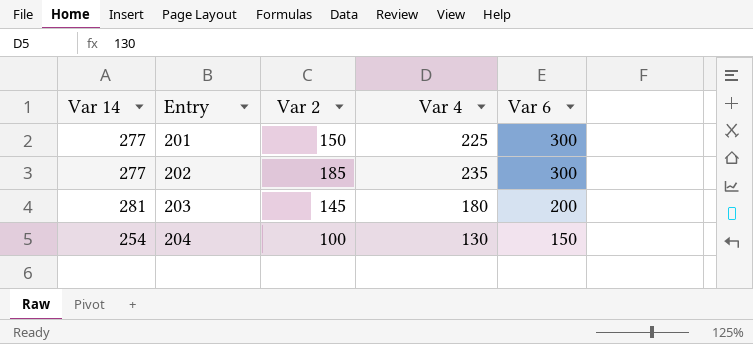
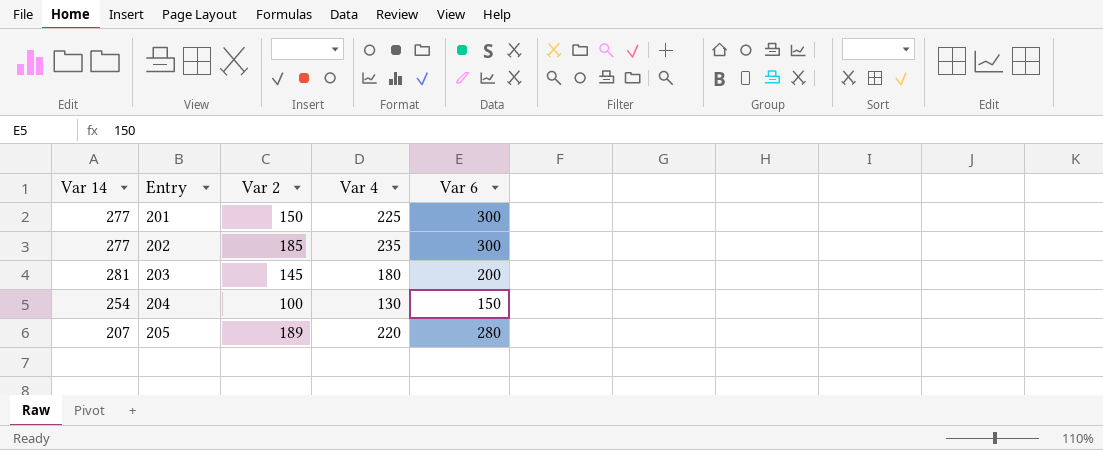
row 205: none -> 207 | 189 | 220 | 280

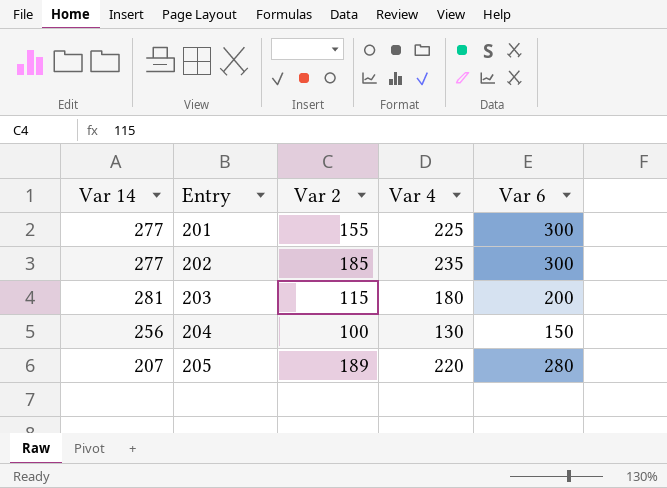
201 | Var 2: 150 -> 155
203 | Var 2: 145 -> 115
204 | Var 14: 254 -> 256

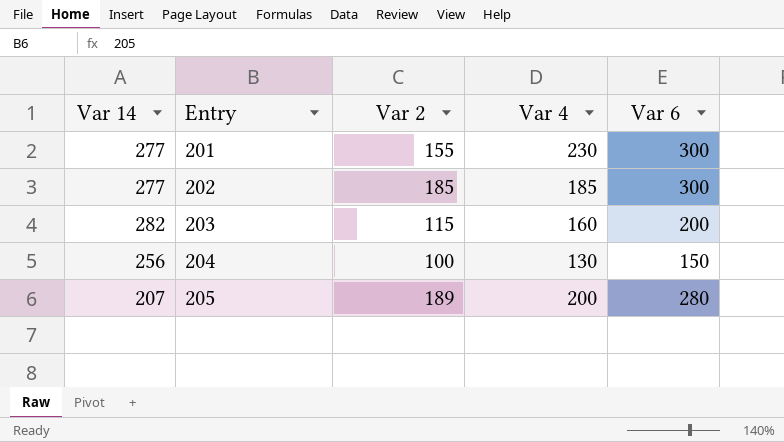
201 | Var 4: 225 -> 230
202 | Var 4: 235 -> 185
203 | Var 14: 281 -> 282
203 | Var 4: 180 -> 160
205 | Var 4: 220 -> 200

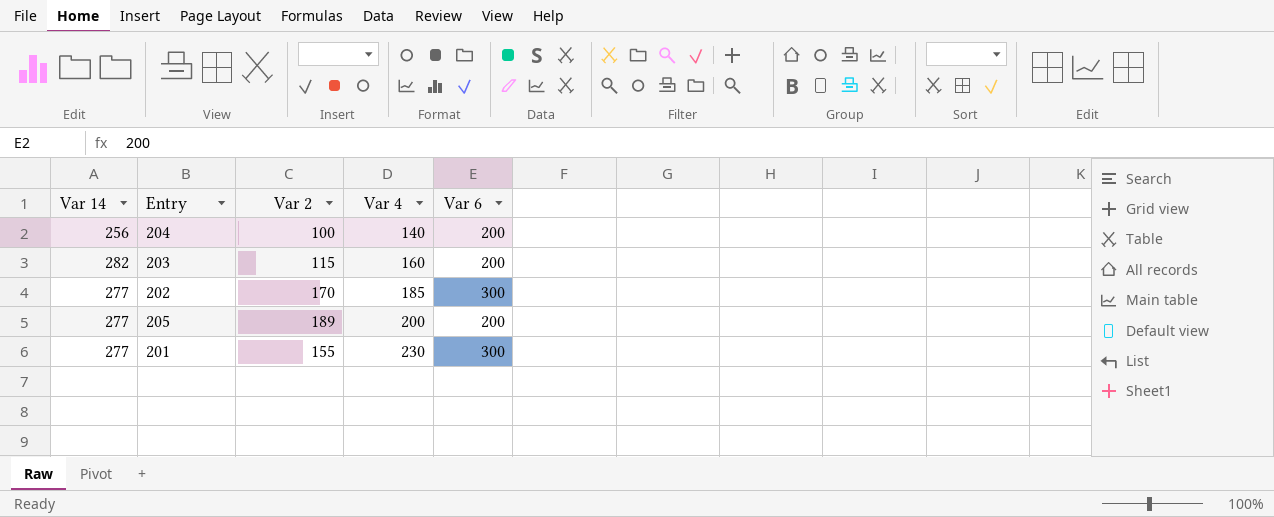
row order: Entry ascending -> Var 4 ascending
204 | Var 4: 130 -> 140
204 | Var 6: 150 -> 200
202 | Var 2: 185 -> 170
205 | Var 14: 207 -> 277
205 | Var 6: 280 -> 200

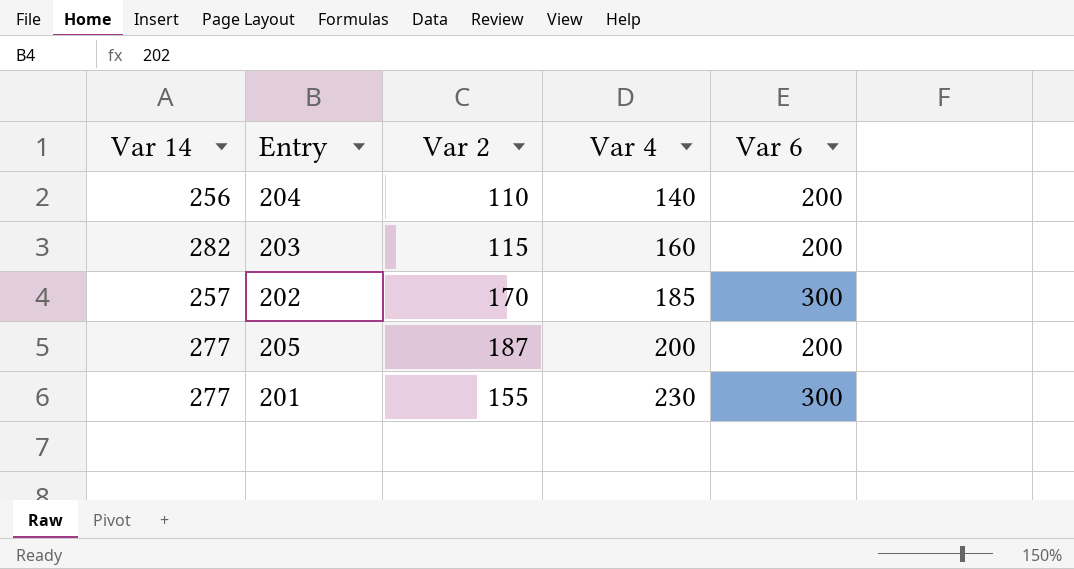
204 | Var 2: 100 -> 110
202 | Var 14: 277 -> 257
205 | Var 2: 189 -> 187

